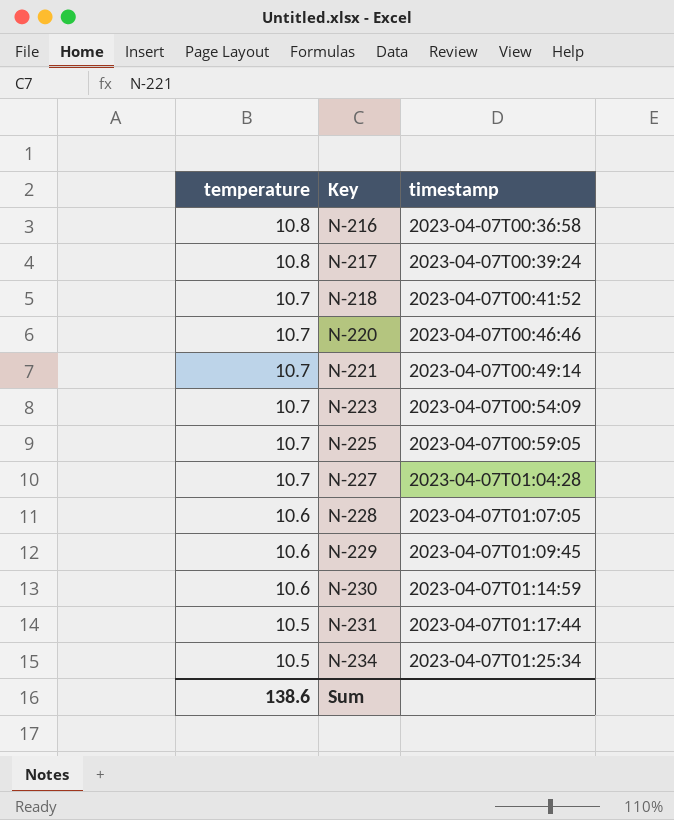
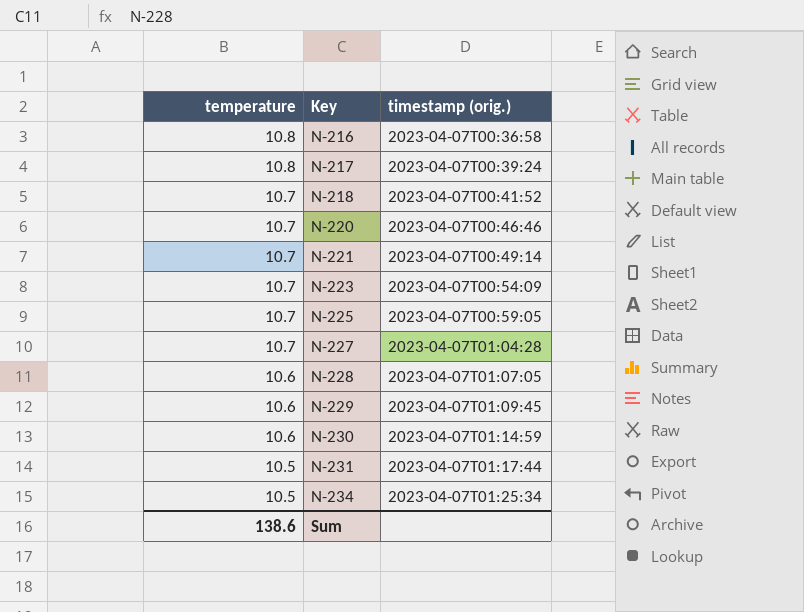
column name: timestamp -> timestamp (orig.)

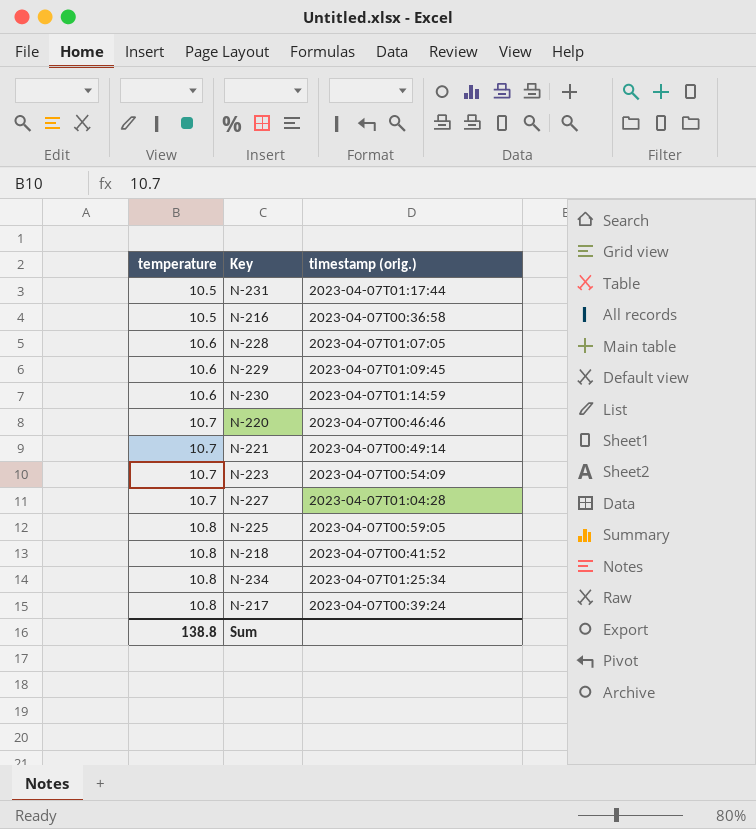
row order: temperature descending -> temperature ascending
N-216 | temperature: 10.8 -> 10.5
N-225 | temperature: 10.7 -> 10.8
N-218 | temperature: 10.7 -> 10.8
N-234 | temperature: 10.5 -> 10.8
Sum | temperature: 138.6 -> 138.8

